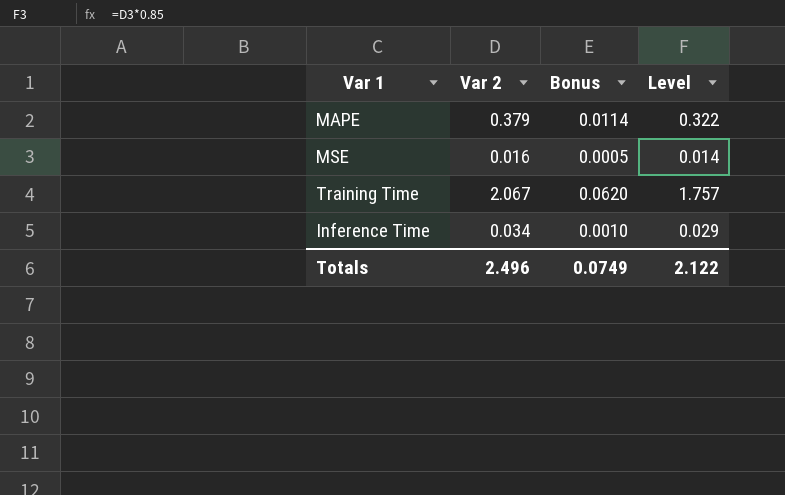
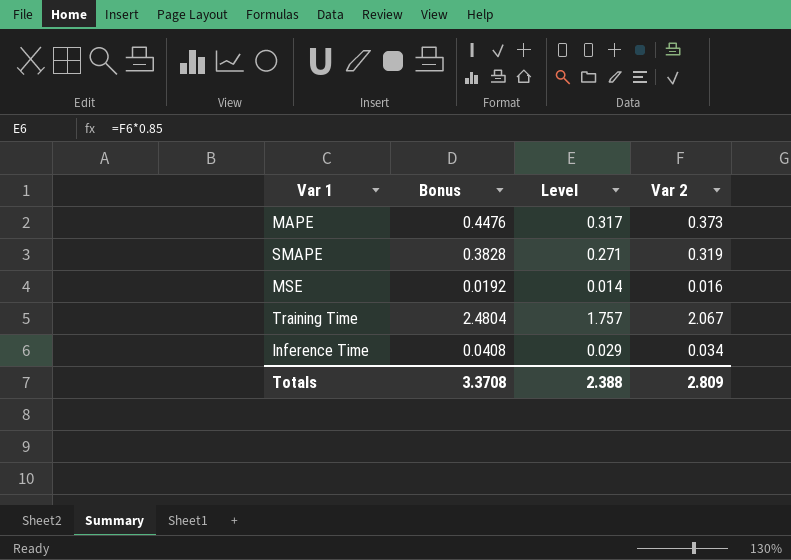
column Bonus | formula: [Var 2] * 0.03 -> [Var 2] * 1.2
column Var 2 | position: 2 -> 4
MAPE | Level: 0.322 -> 0.317
MAPE | Var 2: 0.379 -> 0.373
row SMAPE: none -> 0.3828 | 0.271 | 0.319
Totals | Bonus: 0.0749 -> 3.3708
Totals | Level: 2.122 -> 2.388
Totals | Var 2: 2.496 -> 2.809

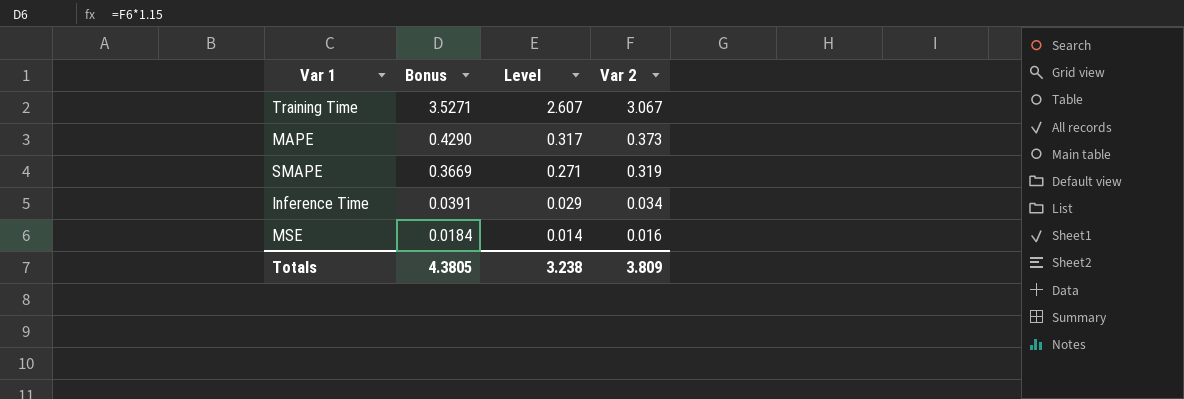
row order: none -> Bonus descending
column Bonus | formula: [Var 2] * 1.2 -> [Var 2] * 1.15
Training Time | Level: 1.757 -> 2.607
Training Time | Var 2: 2.067 -> 3.067
Totals | Bonus: 3.3708 -> 4.3805
Totals | Level: 2.388 -> 3.238
Totals | Var 2: 2.809 -> 3.809

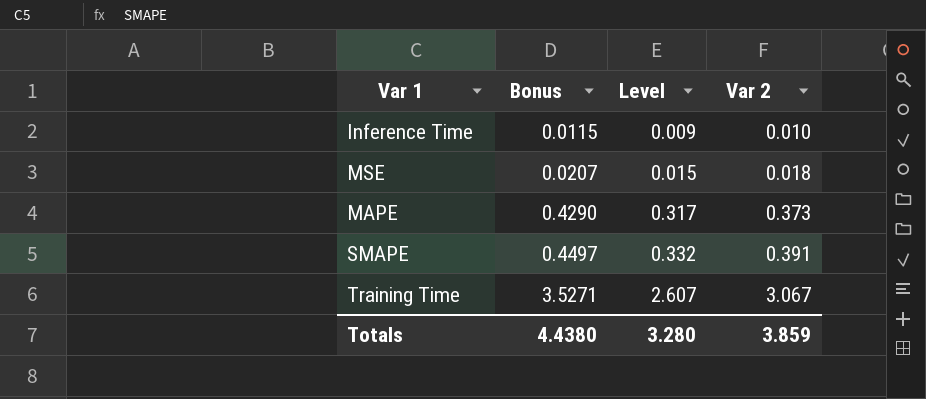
row order: Bonus descending -> Bonus ascending
Inference Time | Bonus: 0.0391 -> 0.0115
Inference Time | Level: 0.029 -> 0.009
Inference Time | Var 2: 0.034 -> 0.010
MSE | Bonus: 0.0184 -> 0.0207
MSE | Level: 0.014 -> 0.015
MSE | Var 2: 0.016 -> 0.018
SMAPE | Bonus: 0.3669 -> 0.4497
SMAPE | Level: 0.271 -> 0.332
SMAPE | Var 2: 0.319 -> 0.391
Totals | Bonus: 4.3805 -> 4.4380
Totals | Level: 3.238 -> 3.280
Totals | Var 2: 3.809 -> 3.859

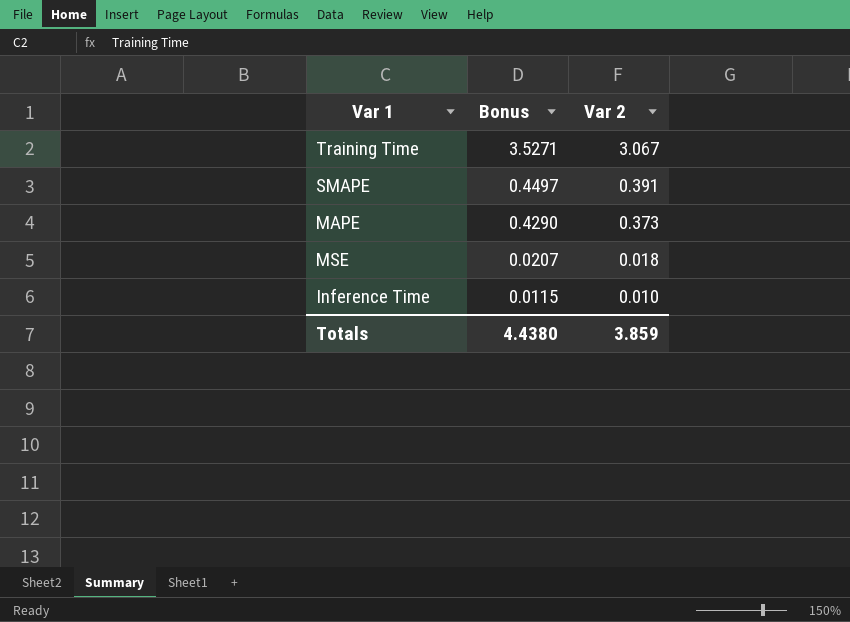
row order: Bonus ascending -> Bonus descending
column Level | formula: [Var 2] * 0.85 -> none

